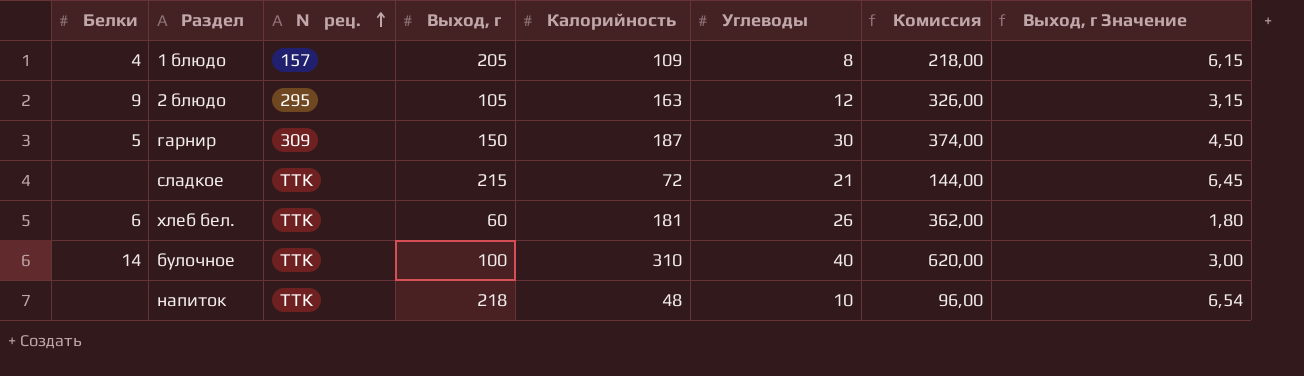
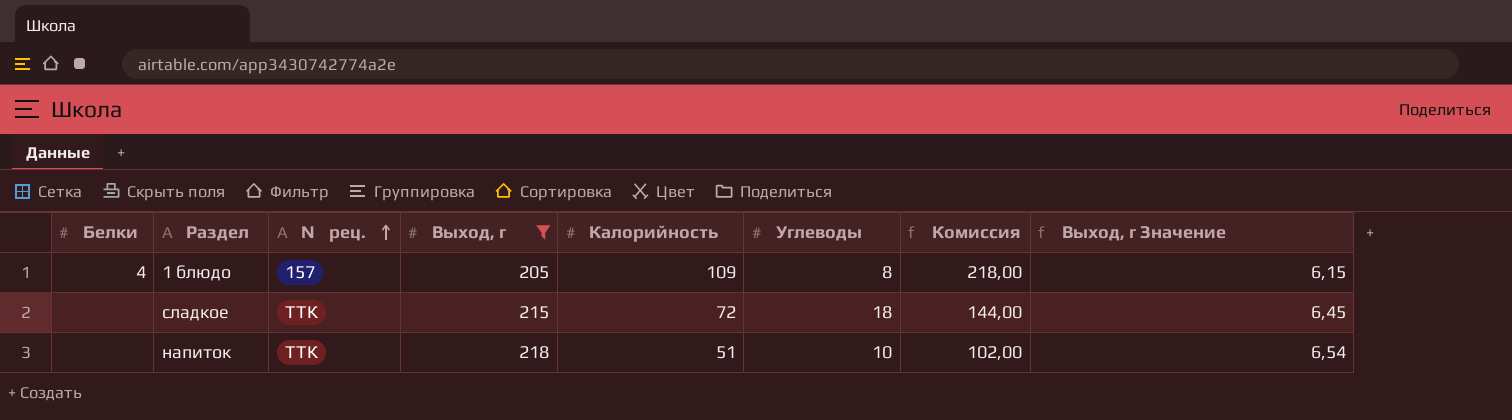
filter: none -> Выход, г >= 205
сладкое | Углеводы: 21 -> 18
напиток | Калорийность: 48 -> 51
напиток | Комиссия: 96,00 -> 102,00

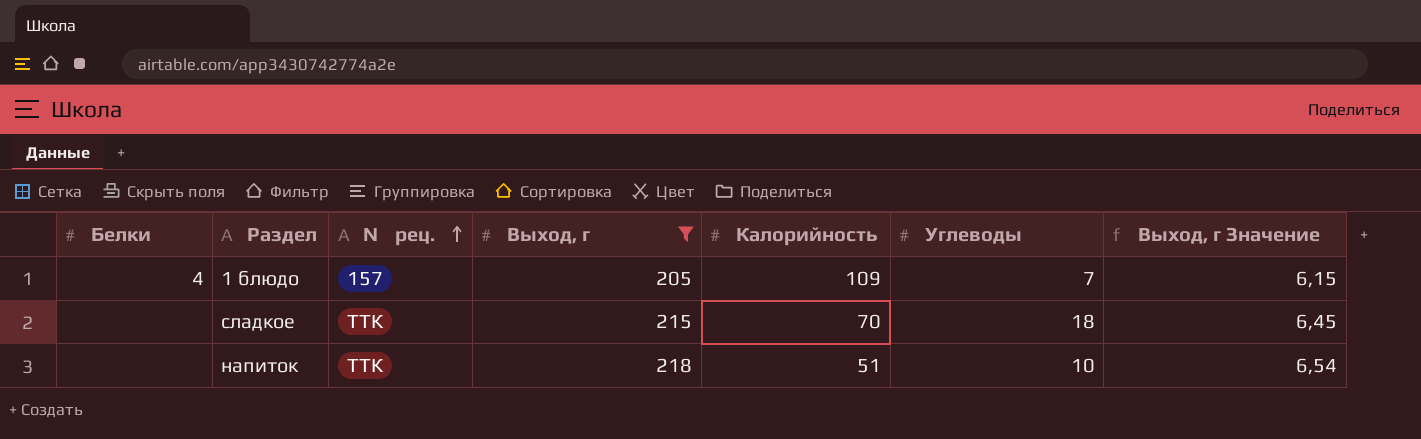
column Комиссия | formula: [Калорийность] * 2 -> none
1 блюдо | Углеводы: 8 -> 7
сладкое | Калорийность: 72 -> 70

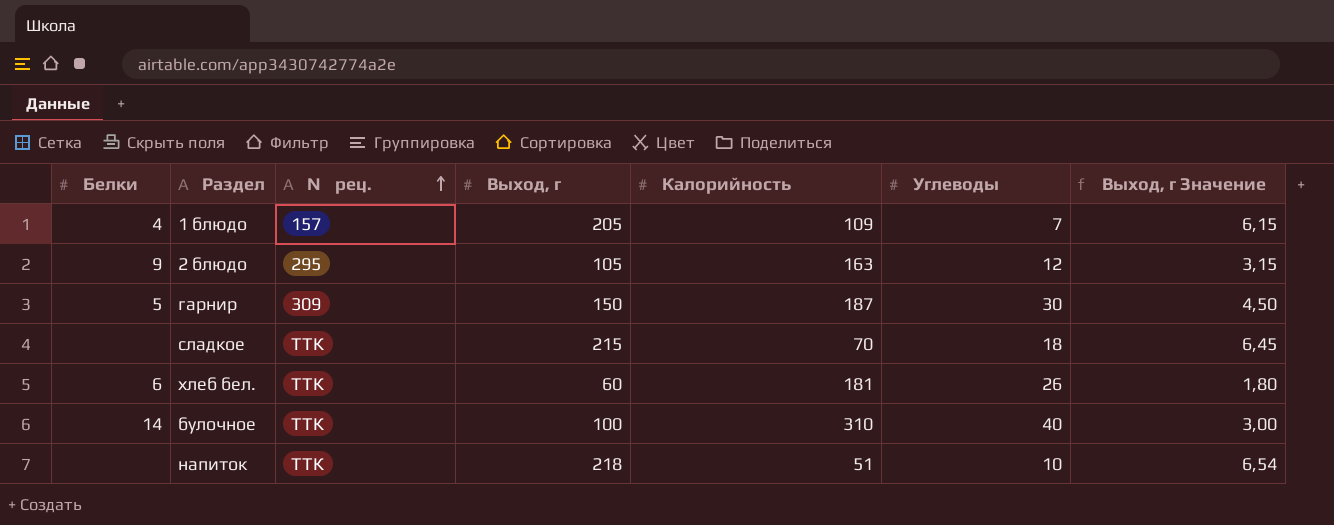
filter: Выход, г >= 205 -> none

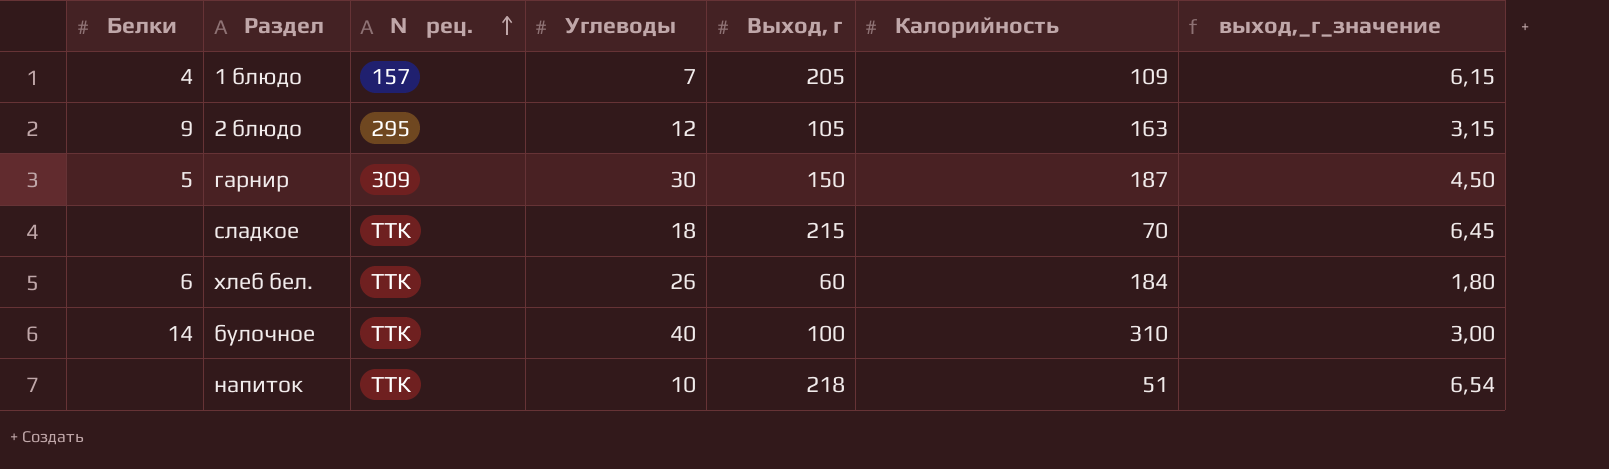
column Углеводы | position: 6 -> 4
column name: Выход, г Значение -> выход,_г_значение
хлеб бел. | Калорийность: 181 -> 184

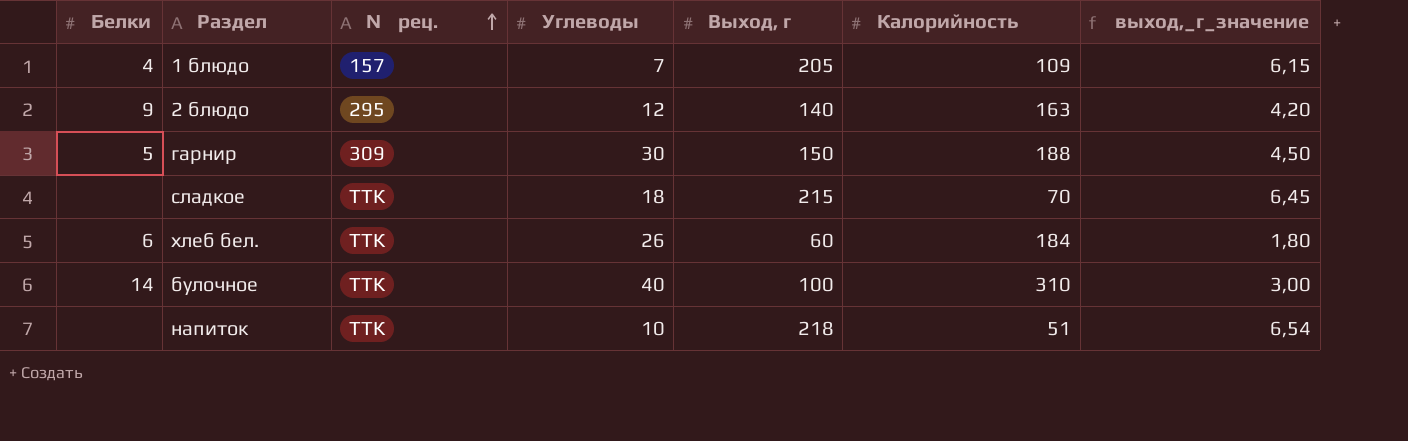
2 блюдо | Выход, г: 105 -> 140
2 блюдо | выход,_г_значение: 3,15 -> 4,20
гарнир | Калорийность: 187 -> 188

